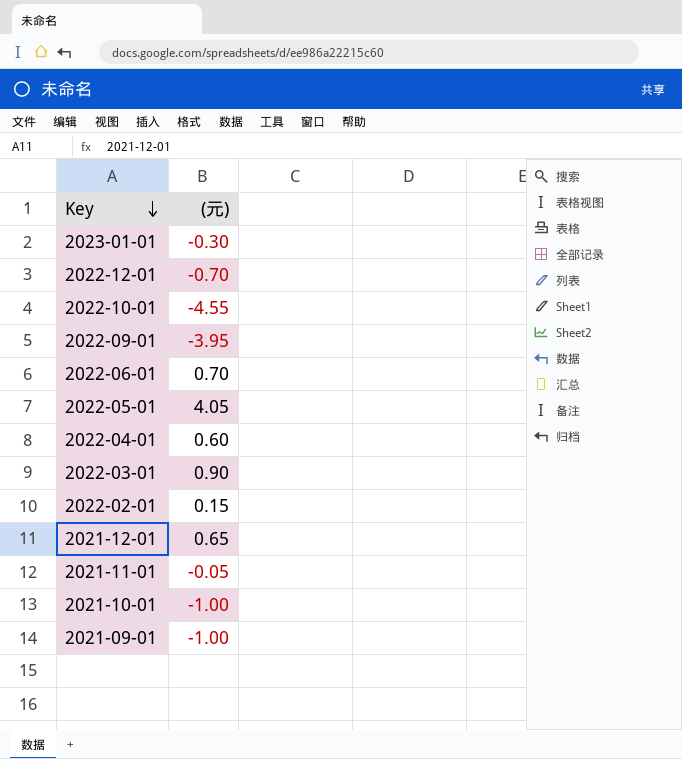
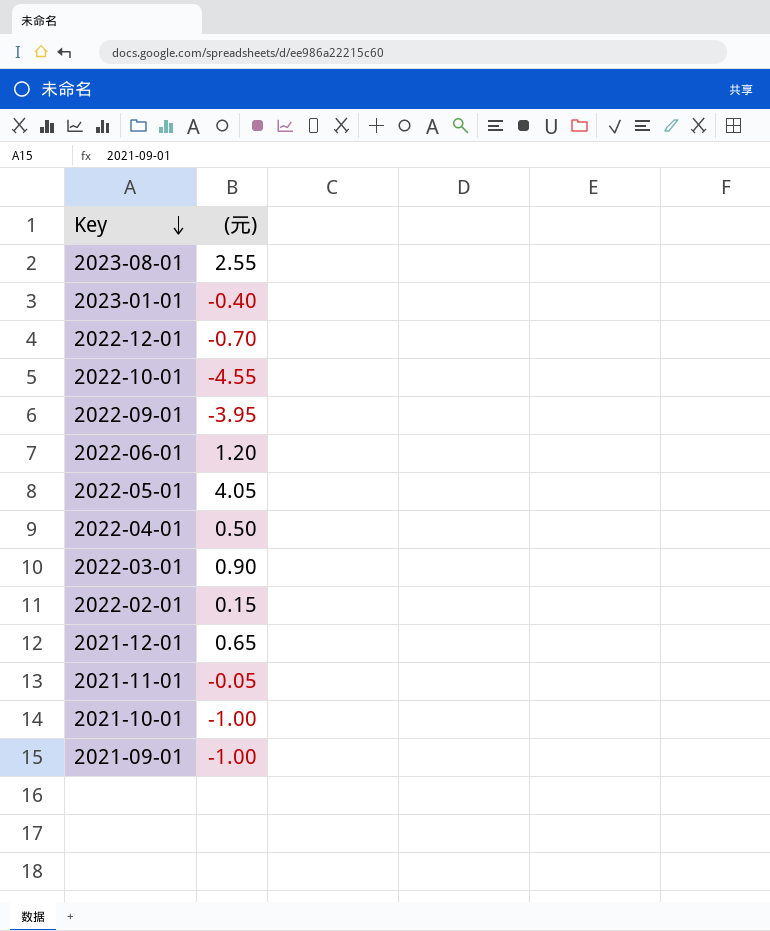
row 2023-08-01: none -> 2.55
2023-01-01 | (元): -0.30 -> -0.40
2022-06-01 | (元): 0.70 -> 1.20
2022-04-01 | (元): 0.60 -> 0.50

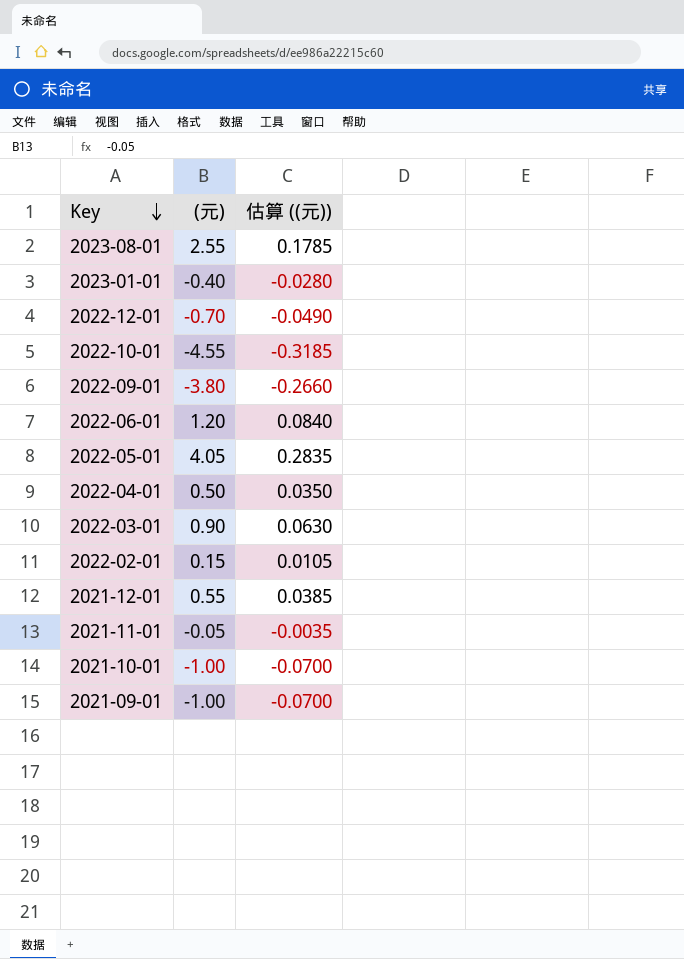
column 估算 ((元)) | formula: none -> [(元)] * 0.07
2022-09-01 | (元): -3.95 -> -3.80
2021-12-01 | (元): 0.65 -> 0.55

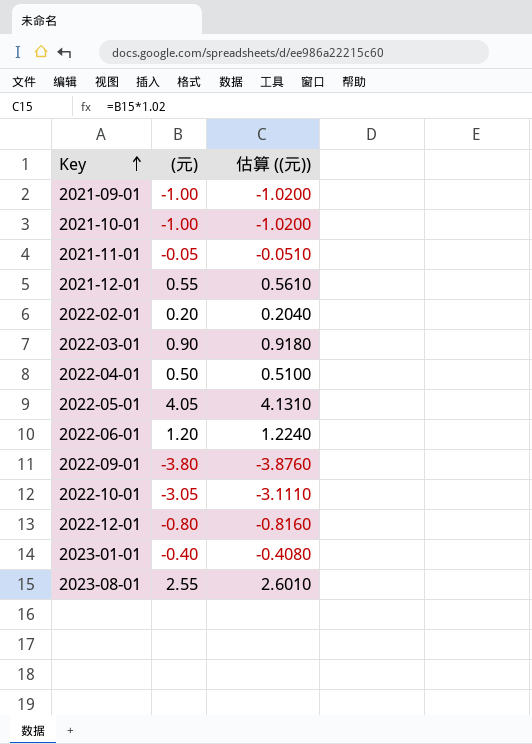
row order: Key descending -> Key ascending
column 估算 ((元)) | formula: [(元)] * 0.07 -> [(元)] * 1.02
2022-02-01 | (元): 0.15 -> 0.20
2022-10-01 | (元): -4.55 -> -3.05
2022-12-01 | (元): -0.70 -> -0.80

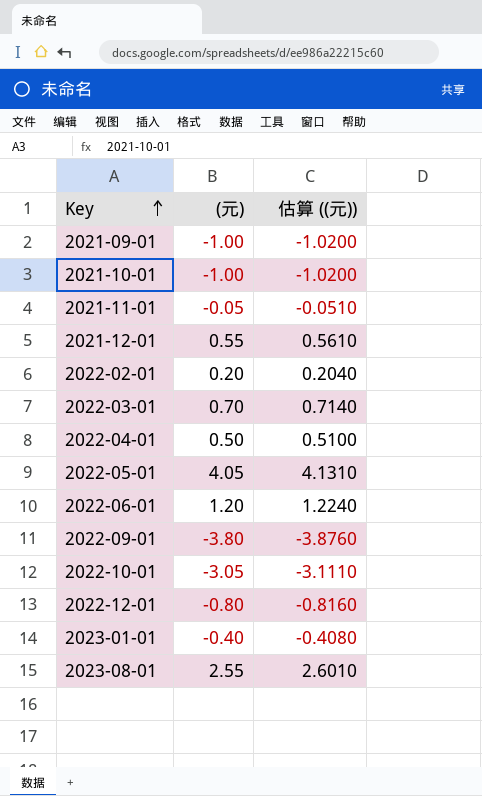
2022-03-01 | (元): 0.90 -> 0.70
2022-03-01 | 估算 ((元)): 0.9180 -> 0.7140

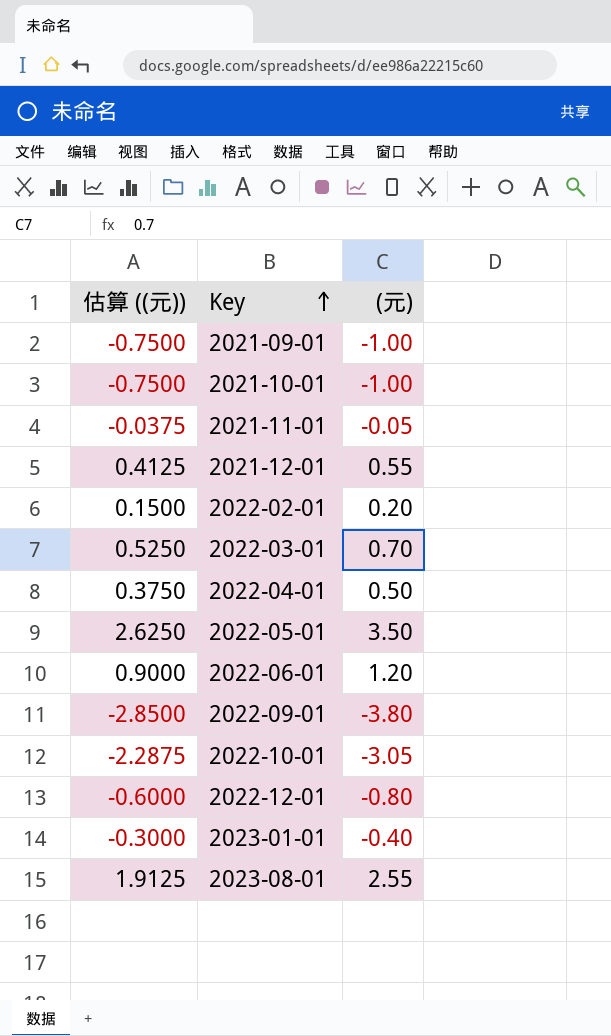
column 估算 ((元)) | formula: [(元)] * 1.02 -> [(元)] * 0.75
column 估算 ((元)) | position: 3 -> 1
2022-05-01 | (元): 4.05 -> 3.50

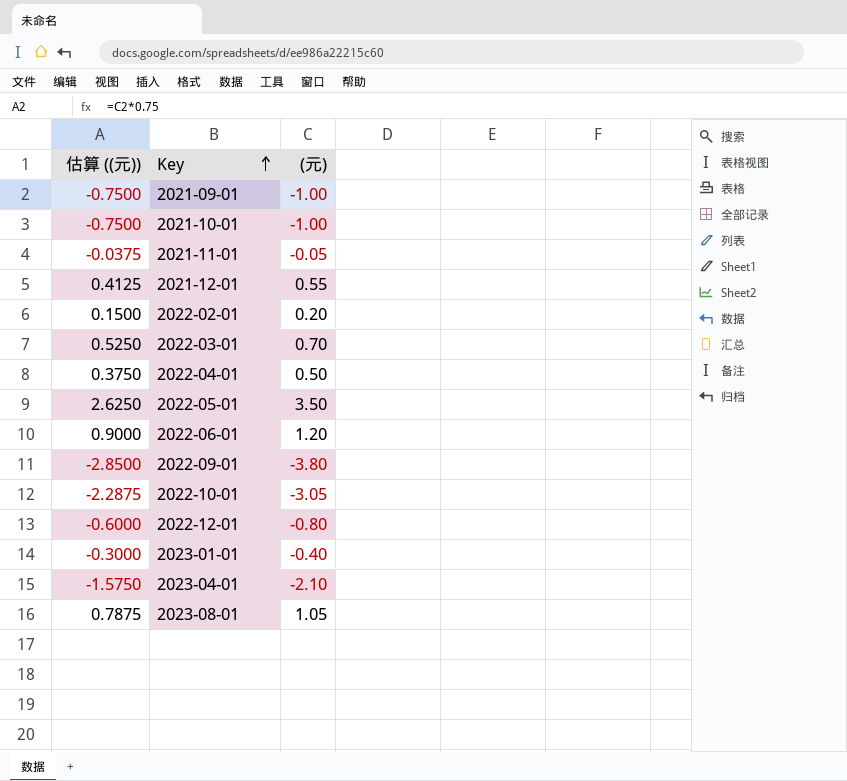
row 2023-04-01: none -> -1.5750 | -2.10
2023-08-01 | 估算 ((元)): 1.9125 -> 0.7875
2023-08-01 | (元): 2.55 -> 1.05

